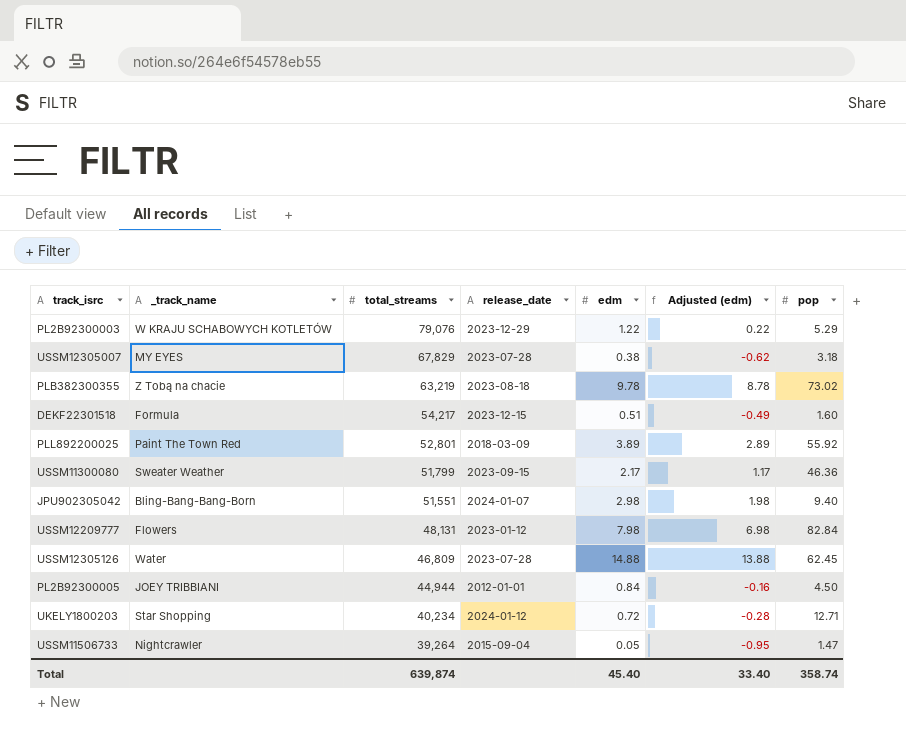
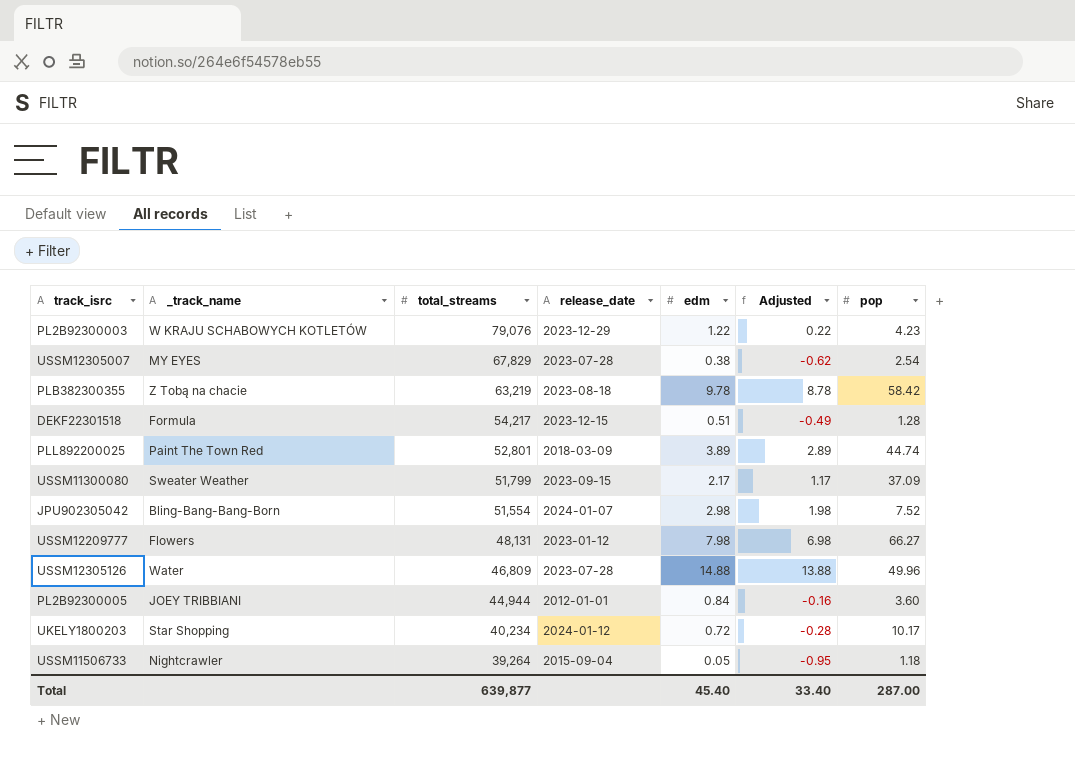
column name: Adjusted (edm) -> Adjusted
PL2B92300003 | pop: 5.29 -> 4.23
USSM12305007 | pop: 3.18 -> 2.54
PLB382300355 | pop: 73.02 -> 58.42
DEKF22301518 | pop: 1.60 -> 1.28
PLL892200025 | pop: 55.92 -> 44.74
USSM11300080 | pop: 46.36 -> 37.09
JPU902305042 | total_streams: 51,551 -> 51,554
JPU902305042 | pop: 9.40 -> 7.52
USSM12209777 | pop: 82.84 -> 66.27
USSM12305126 | pop: 62.45 -> 49.96
PL2B92300005 | pop: 4.50 -> 3.60
UKELY1800203 | pop: 12.71 -> 10.17
USSM11506733 | pop: 1.47 -> 1.18
Total | total_streams: 639,874 -> 639,877
Total | pop: 358.74 -> 287.00

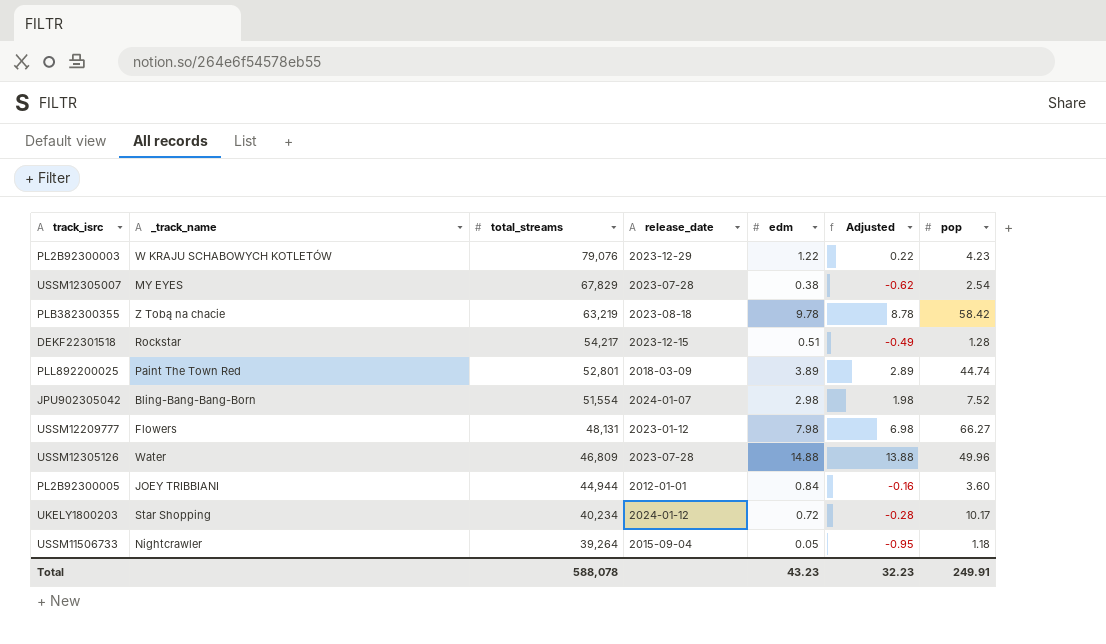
row USSM11300080: Sweater Weather | 51,799 | 2023-09-15 | 2.17 | 1.17 | 37.09 -> none
DEKF22301518 | _track_name: Formula -> Rockstar
Total | total_streams: 639,877 -> 588,078
Total | edm: 45.40 -> 43.23
Total | Adjusted: 33.40 -> 32.23
Total | pop: 287.00 -> 249.91

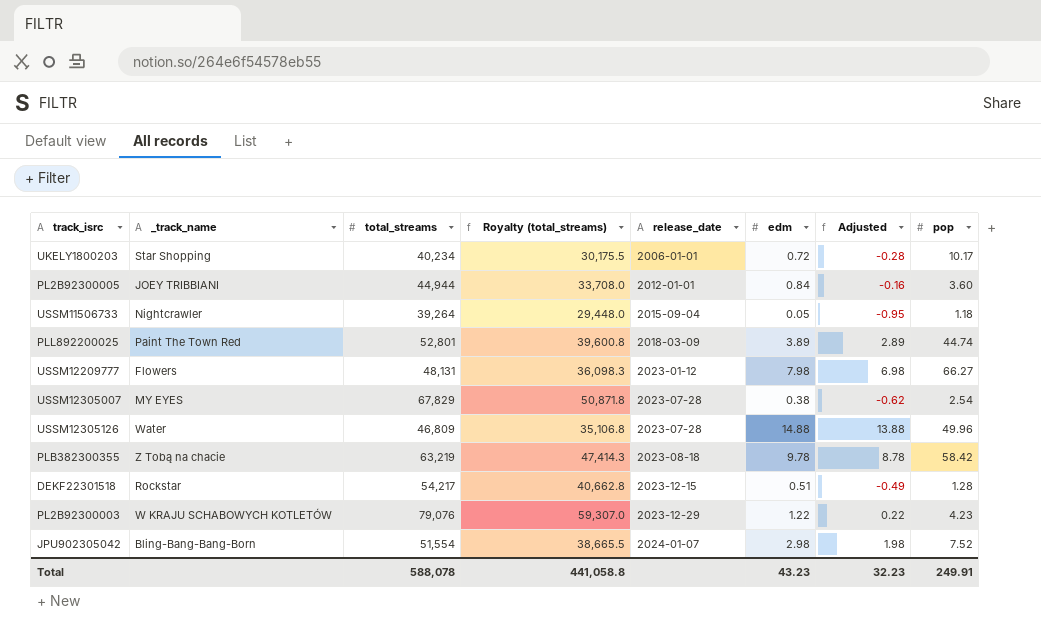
row order: total_streams descending -> release_date ascending
column Royalty (total_streams) | formula: none -> [total_streams] * 0.75
UKELY1800203 | release_date: 2024-01-12 -> 2006-01-01

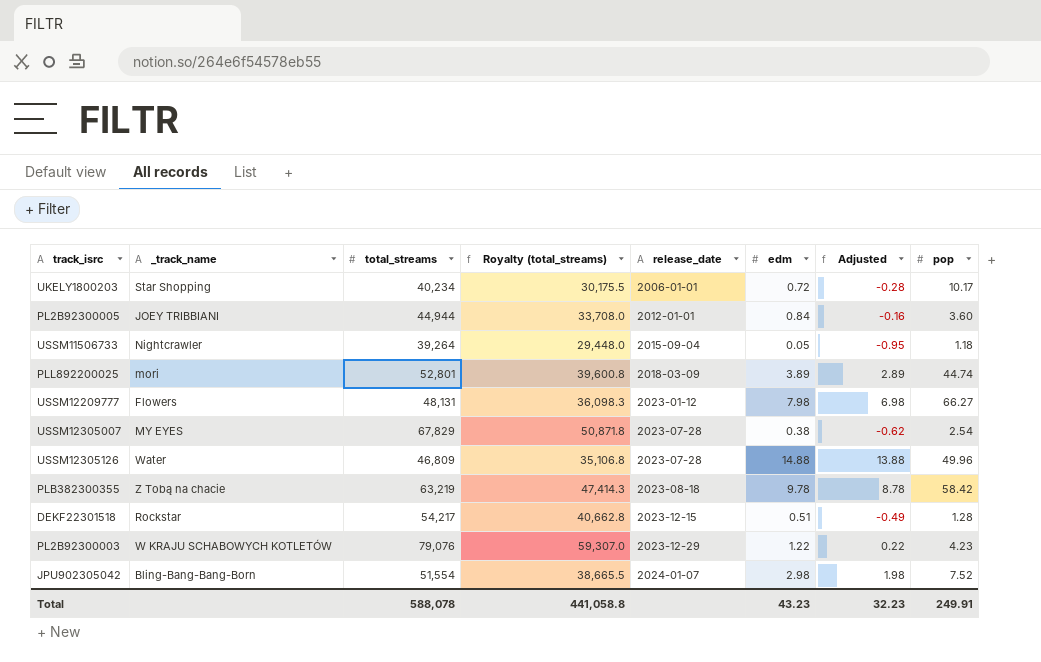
PLL892200025 | _track_name: Paint The Town Red -> mori

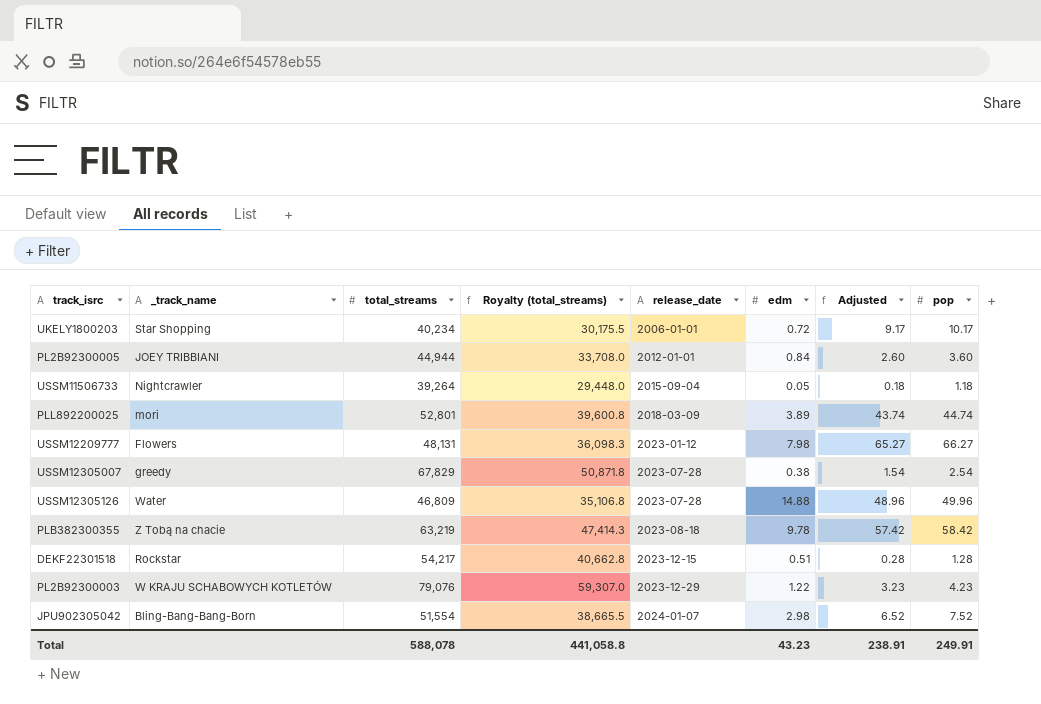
column Adjusted | formula: [edm] - 1 -> [pop] - 1
USSM12305007 | _track_name: MY EYES -> greedy
Total | Adjusted: 32.23 -> 238.91

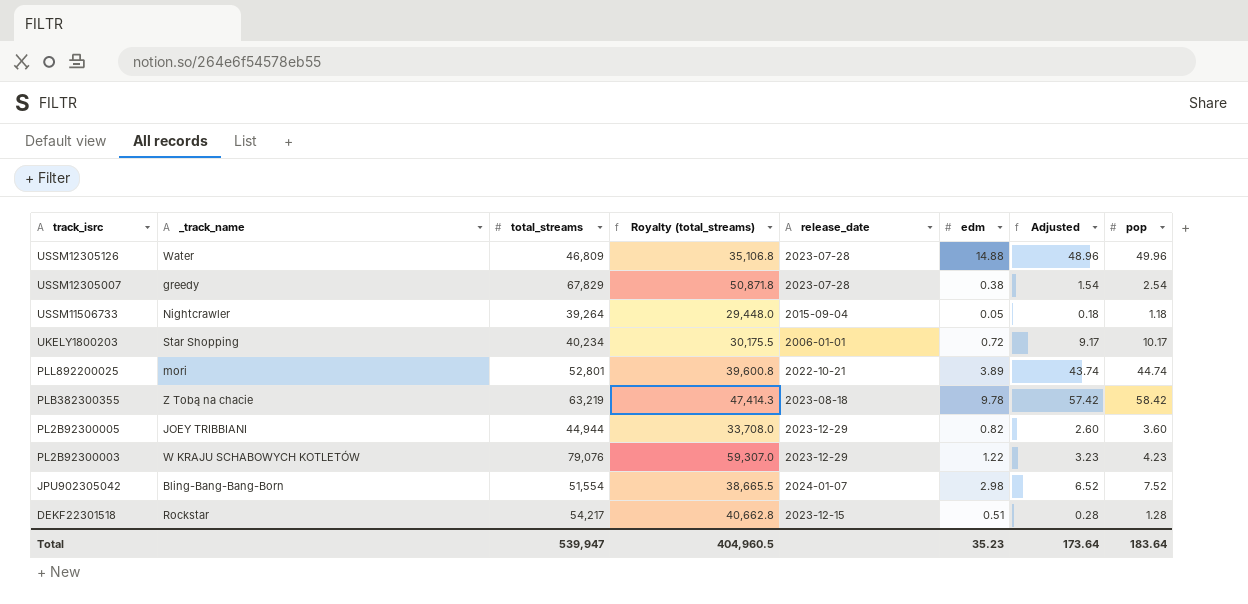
row order: release_date ascending -> track_isrc descending
row USSM12209777: Flowers | 48,131 | 36,098.3 | 2023-01-12 | 7.98 | 65.27 | 66.27 -> none
PLL892200025 | release_date: 2018-03-09 -> 2022-10-21
PL2B92300005 | release_date: 2012-01-01 -> 2023-12-29
PL2B92300005 | edm: 0.84 -> 0.82
Total | total_streams: 588,078 -> 539,947
Total | Royalty (total_streams): 441,058.8 -> 404,960.5
Total | edm: 43.23 -> 35.23
Total | Adjusted: 238.91 -> 173.64
Total | pop: 249.91 -> 183.64

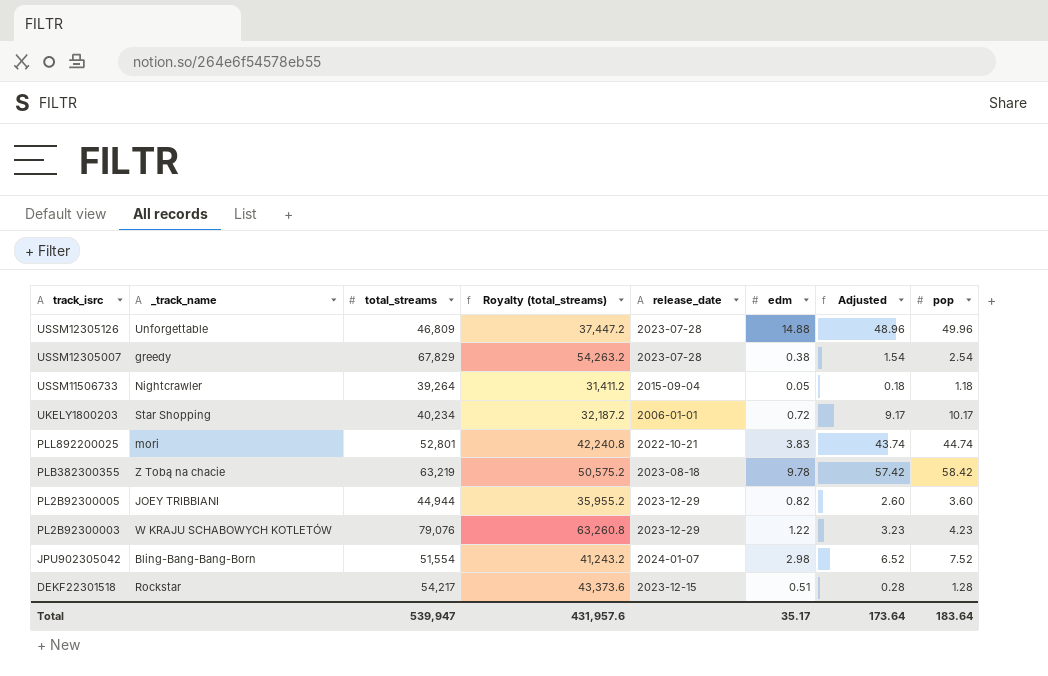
column Royalty (total_streams) | formula: [total_streams] * 0.75 -> [total_streams] * 0.8
USSM12305126 | _track_name: Water -> Unforgettable
PLL892200025 | edm: 3.89 -> 3.83
Total | Royalty (total_streams): 404,960.5 -> 431,957.6
Total | edm: 35.23 -> 35.17

